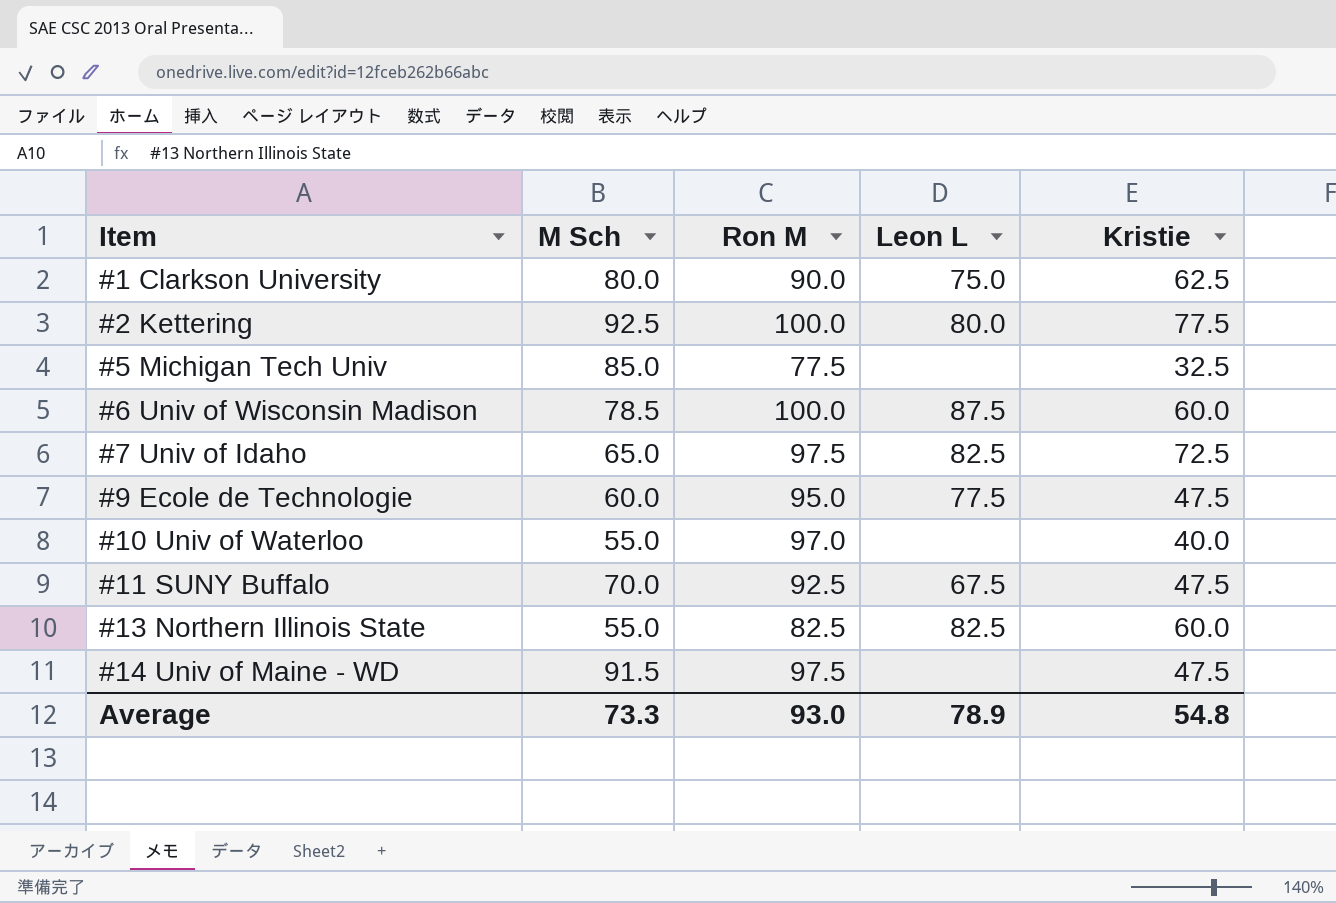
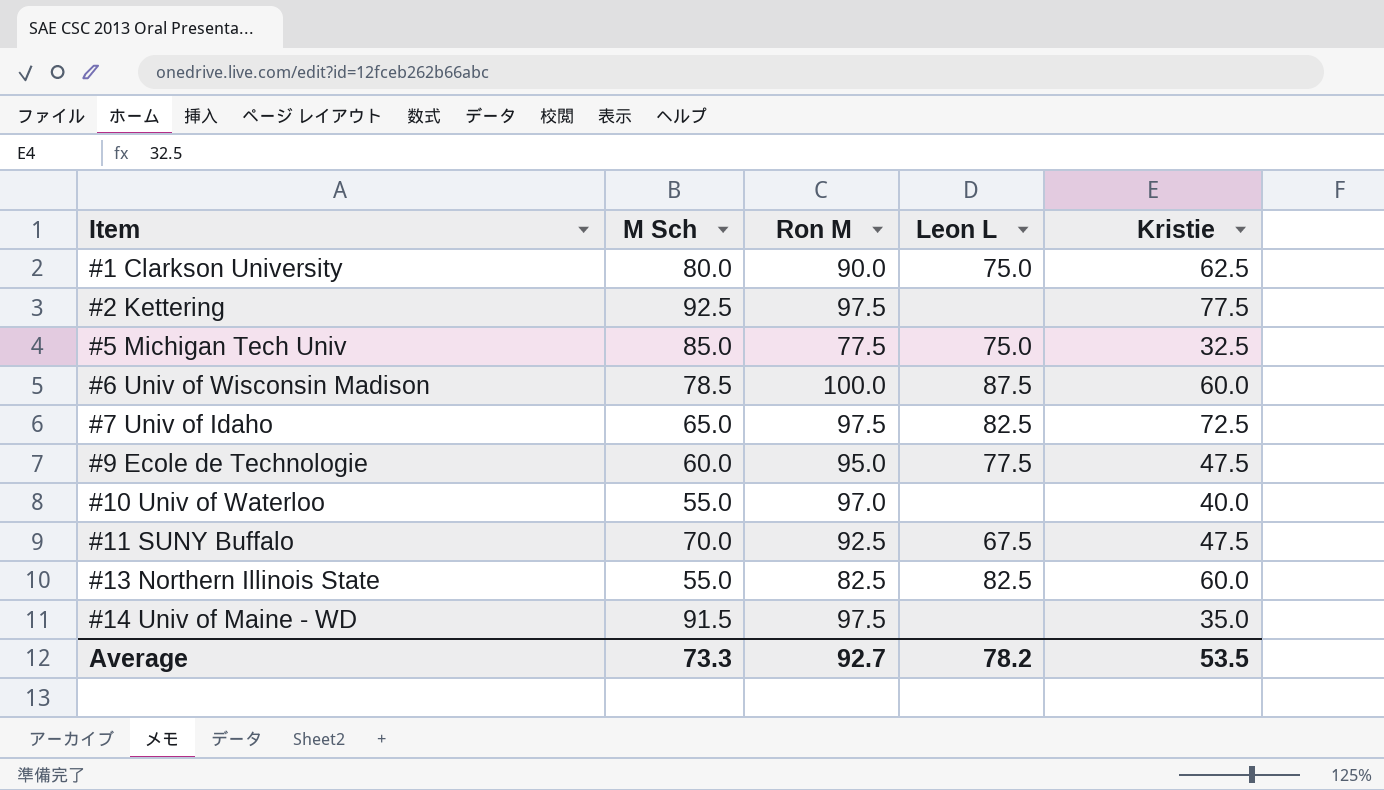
#2 Kettering | Ron M: 100.0 -> 97.5
#2 Kettering | Leon L: 80.0 -> none
#5 Michigan Tech Univ | Leon L: none -> 75.0
#14 Univ of Maine - WD | Kristie: 47.5 -> 35.0
Average | Ron M: 93.0 -> 92.7
Average | Leon L: 78.9 -> 78.2
Average | Kristie: 54.8 -> 53.5

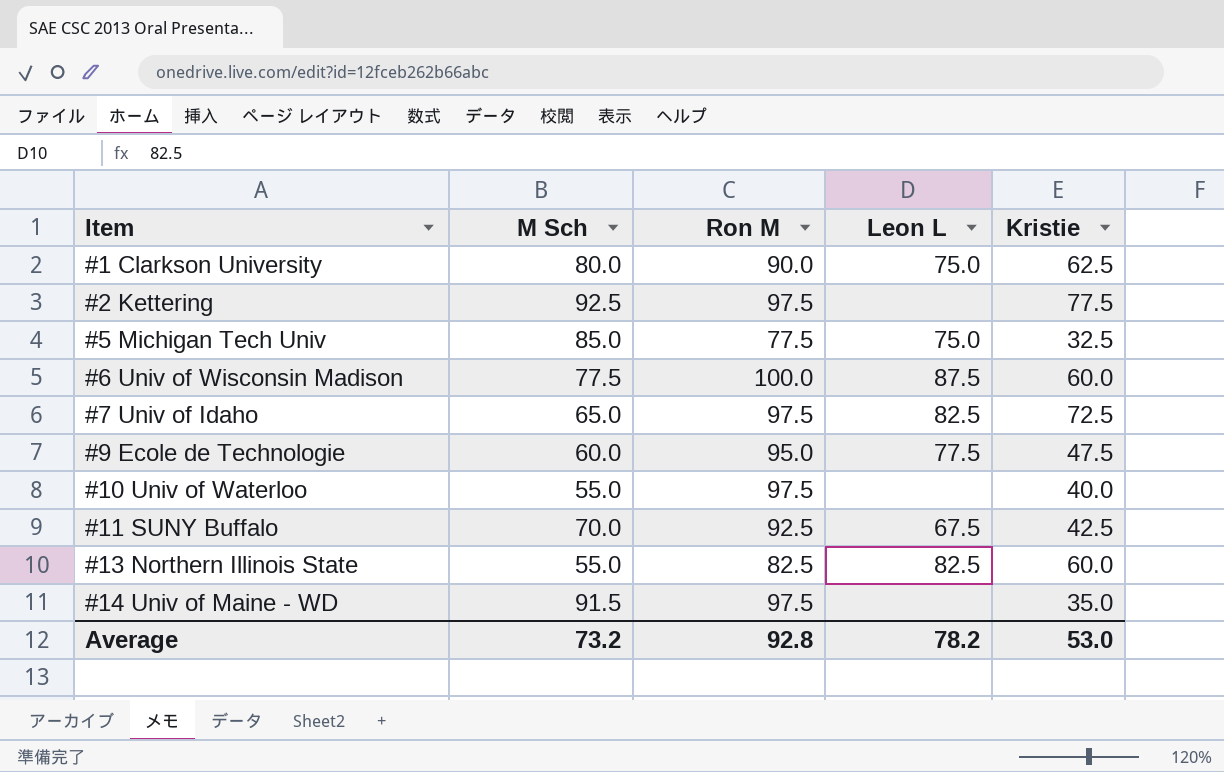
#6 Univ of Wisconsin Madison | M Sch: 78.5 -> 77.5
#10 Univ of Waterloo | Ron M: 97.0 -> 97.5
#11 SUNY Buffalo | Kristie: 47.5 -> 42.5
Average | M Sch: 73.3 -> 73.2
Average | Ron M: 92.7 -> 92.8
Average | Kristie: 53.5 -> 53.0

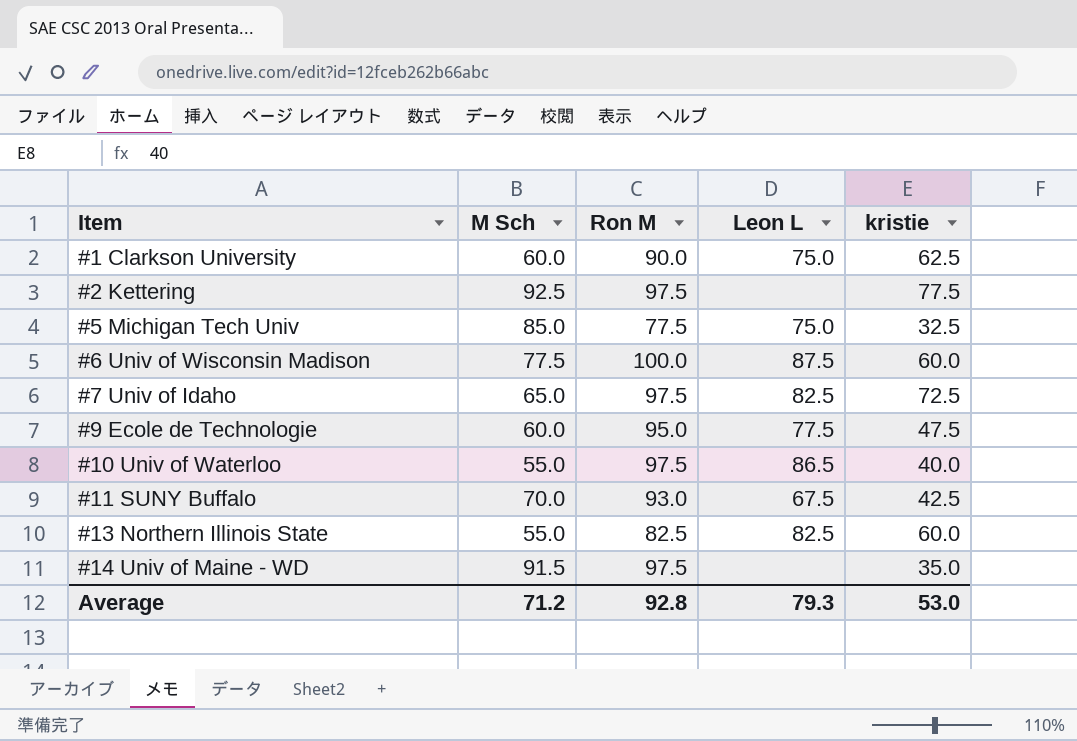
column name: Kristie -> kristie
#1 Clarkson University | M Sch: 80.0 -> 60.0
#10 Univ of Waterloo | Leon L: none -> 86.5
#11 SUNY Buffalo | Ron M: 92.5 -> 93.0
Average | M Sch: 73.2 -> 71.2
Average | Leon L: 78.2 -> 79.3

